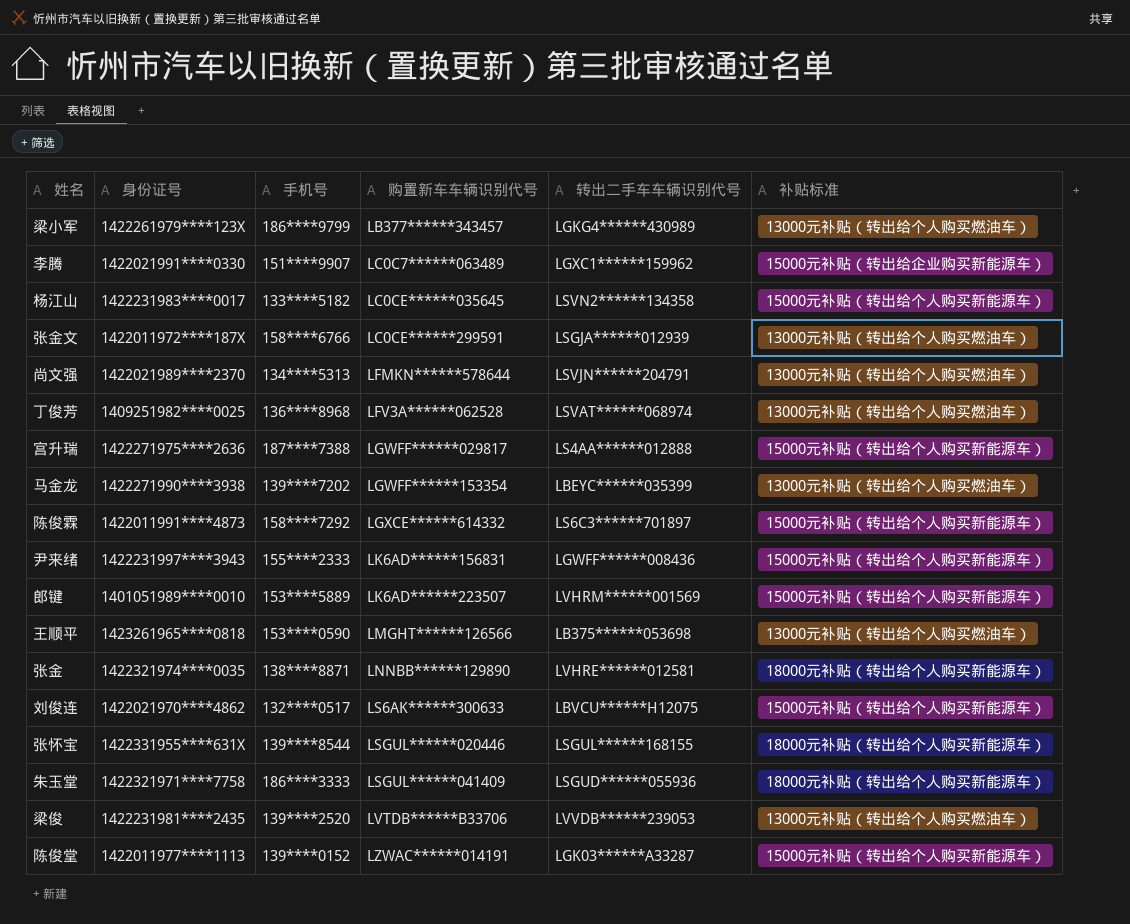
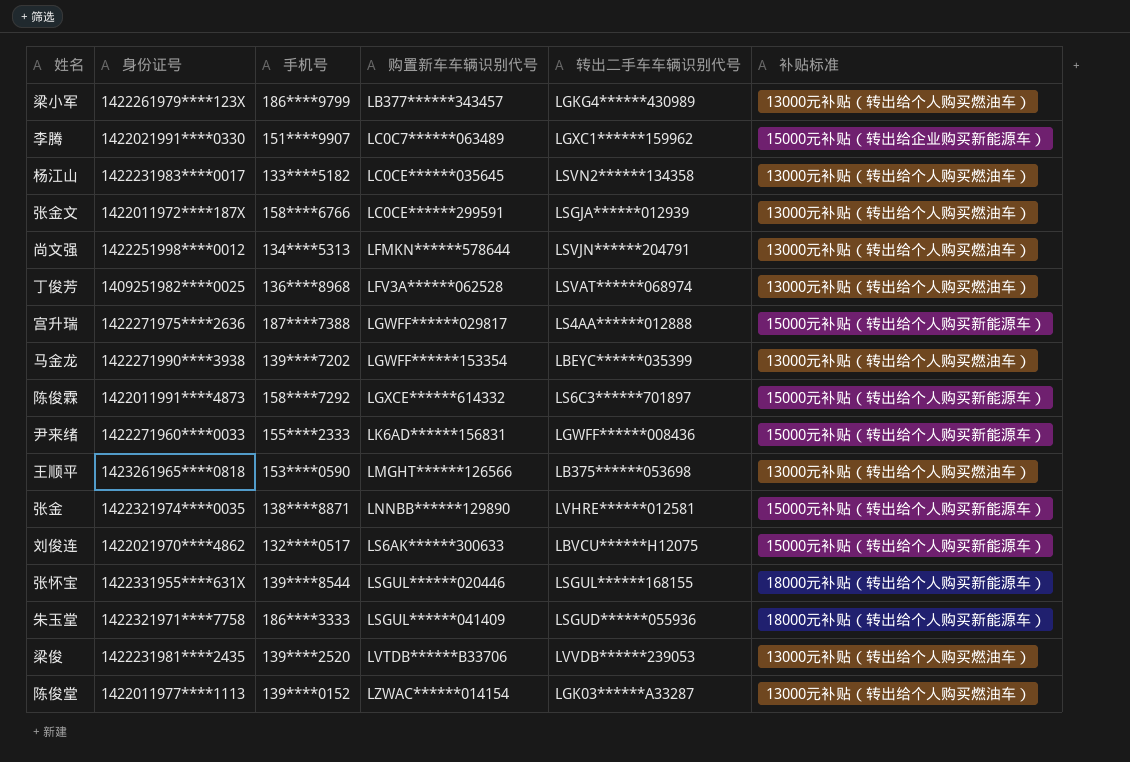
row 郎键: 1401051989****0010 | 153****5889 | LK6AD******223507 | LVHRM******001569 | 15000元补贴（转出给个人购买新能源车） -> none
杨江山 | 补贴标准: 15000元补贴（转出给个人购买新能源车） -> 13000元补贴（转出给个人购买燃油车）
尚文强 | 身份证号: 1422021989****2370 -> 1422251998****0012
尹来绪 | 身份证号: 1422231997****3943 -> 1422271960****0033
张金 | 补贴标准: 18000元补贴（转出给个人购买新能源车） -> 15000元补贴（转出给个人购买新能源车）
陈俊堂 | 购置新车车辆识别代号: LZWAC******014191 -> LZWAC******014154
陈俊堂 | 补贴标准: 15000元补贴（转出给个人购买新能源车） -> 13000元补贴（转出给个人购买燃油车）

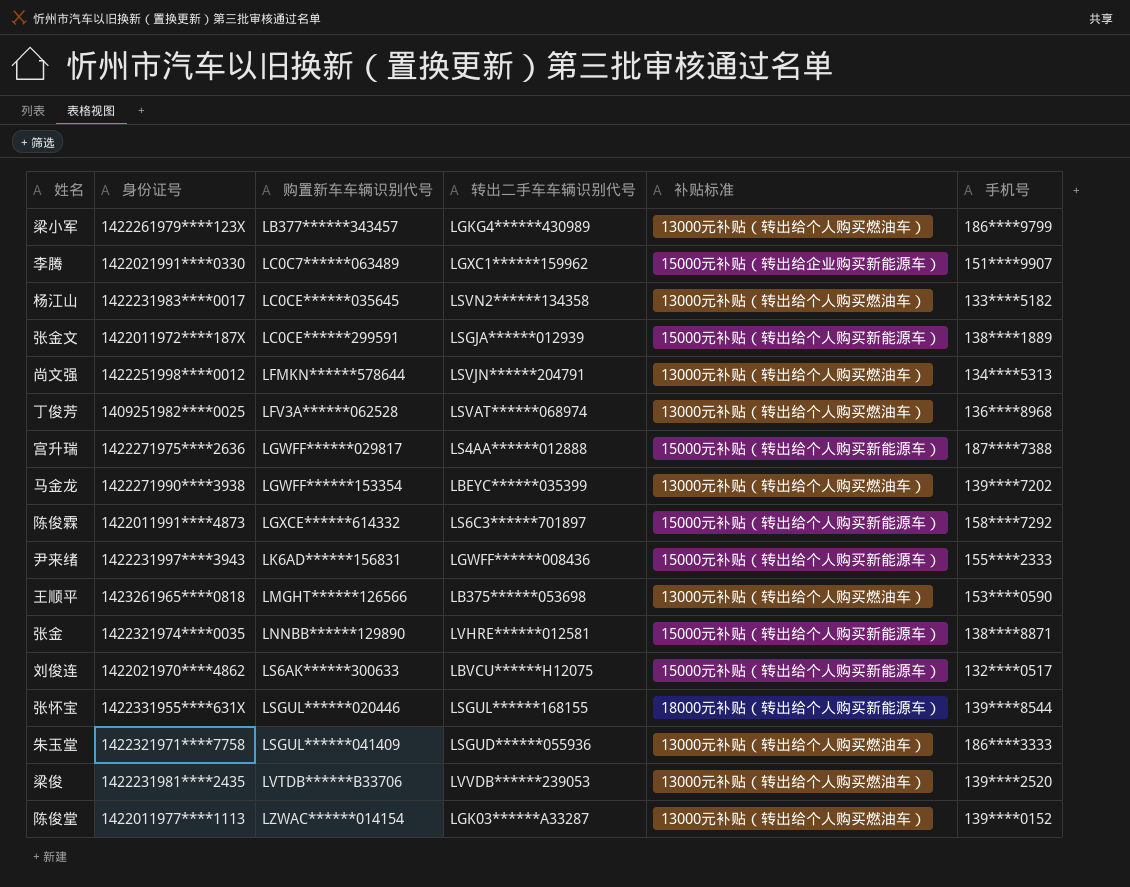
column 手机号 | position: 3 -> 6
张金文 | 补贴标准: 13000元补贴（转出给个人购买燃油车） -> 15000元补贴（转出给个人购买新能源车）
张金文 | 手机号: 158****6766 -> 138****1889
尹来绪 | 身份证号: 1422271960****0033 -> 1422231997****3943
朱玉堂 | 补贴标准: 18000元补贴（转出给个人购买新能源车） -> 13000元补贴（转出给个人购买燃油车）

